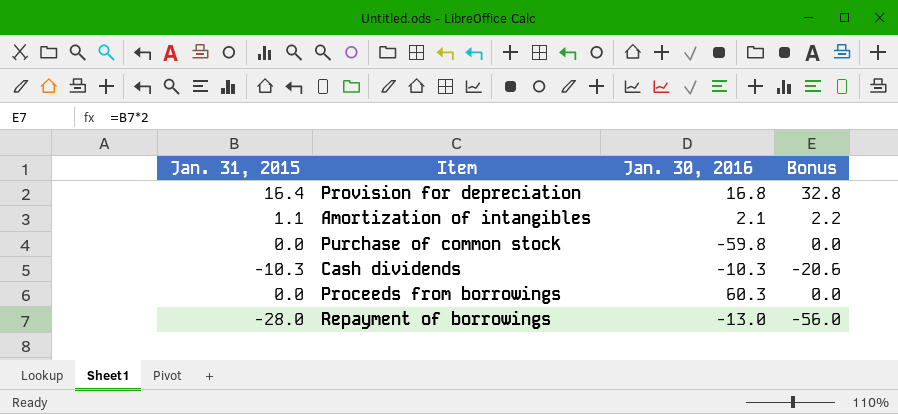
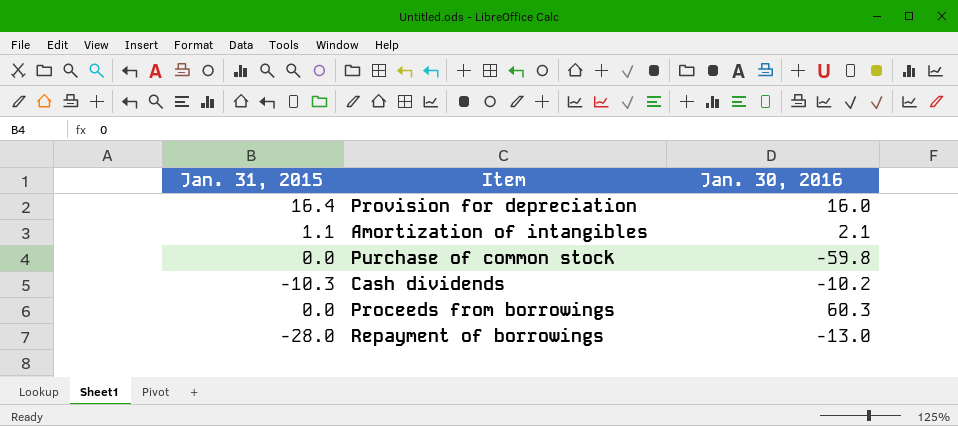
column Bonus | formula: [Jan. 31, 2015] * 2 -> none
Provision for depreciation | Jan. 30, 2016: 16.8 -> 16.0
Cash dividends | Jan. 30, 2016: -10.3 -> -10.2

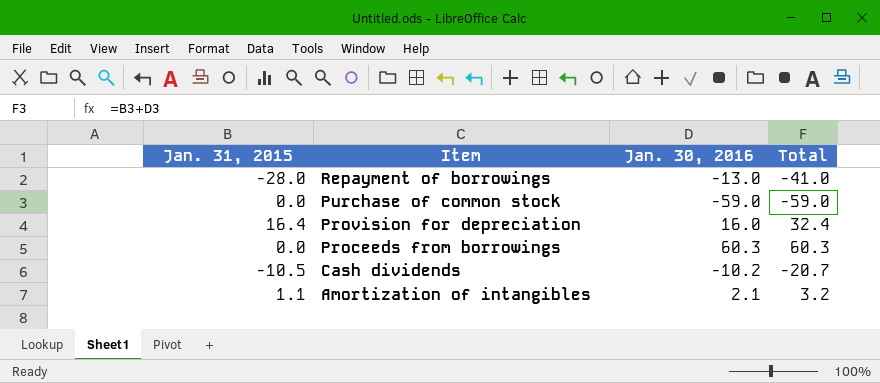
row order: none -> Item descending
column Total | formula: none -> [Jan. 31, 2015] + [Jan. 30, 2016]
Purchase of common stock | Jan. 30, 2016: -59.8 -> -59.0
Cash dividends | Jan. 31, 2015: -10.3 -> -10.5

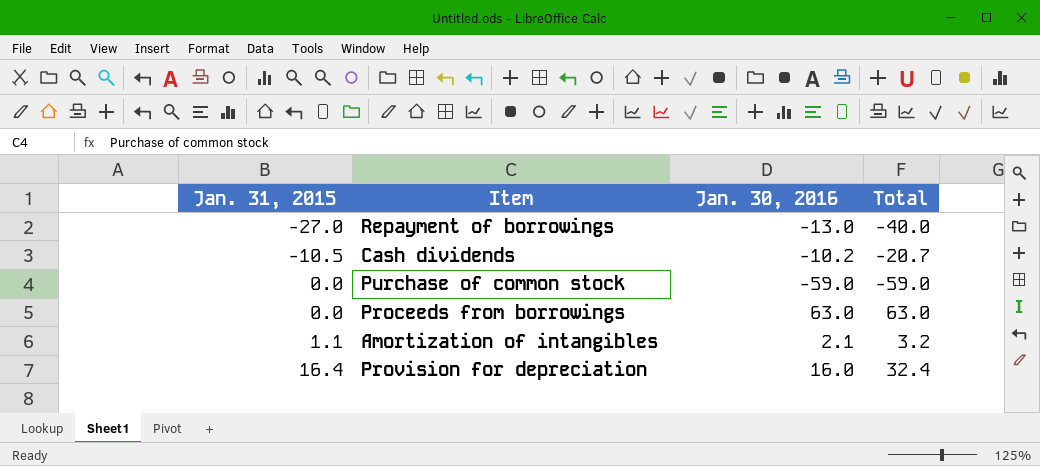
row order: Item descending -> Jan. 31, 2015 ascending
Repayment of borrowings | Jan. 31, 2015: -28.0 -> -27.0
Repayment of borrowings | Total: -41.0 -> -40.0
Proceeds from borrowings | Jan. 30, 2016: 60.3 -> 63.0
Proceeds from borrowings | Total: 60.3 -> 63.0

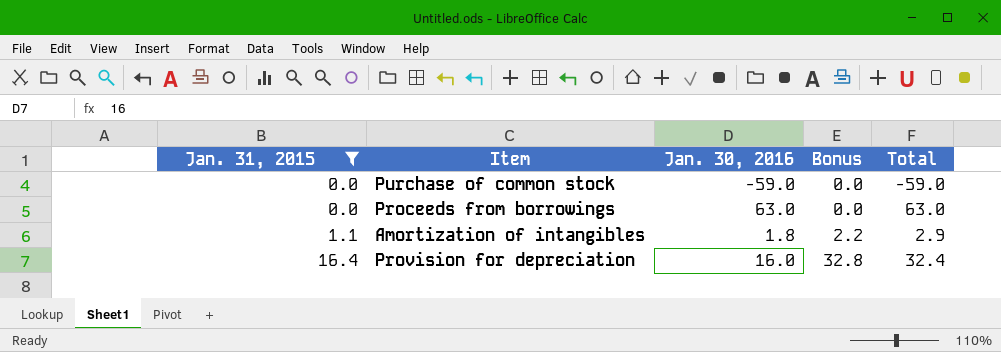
filter: none -> Jan. 31, 2015 >= 0.0
column Bonus | formula: none -> [Jan. 31, 2015] * 2
Amortization of intangibles | Jan. 30, 2016: 2.1 -> 1.8
Amortization of intangibles | Total: 3.2 -> 2.9

